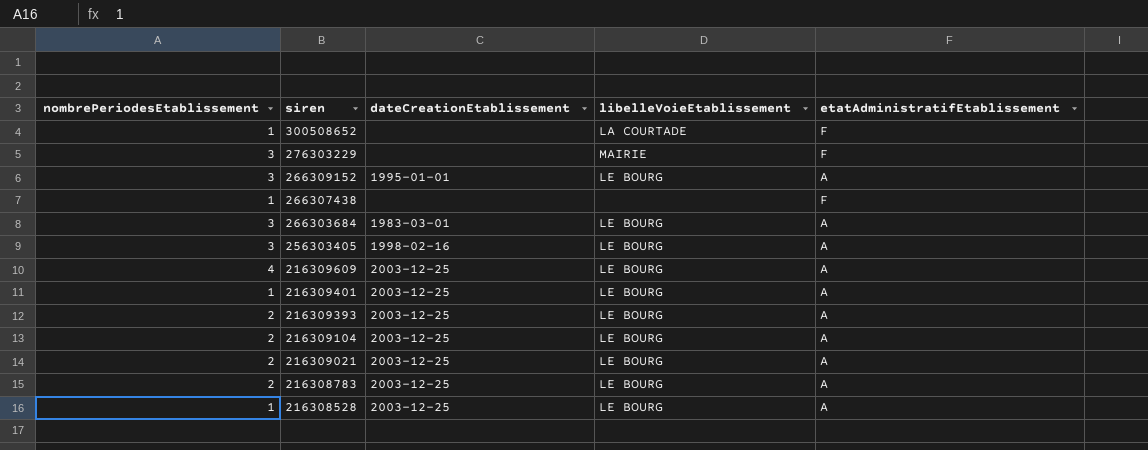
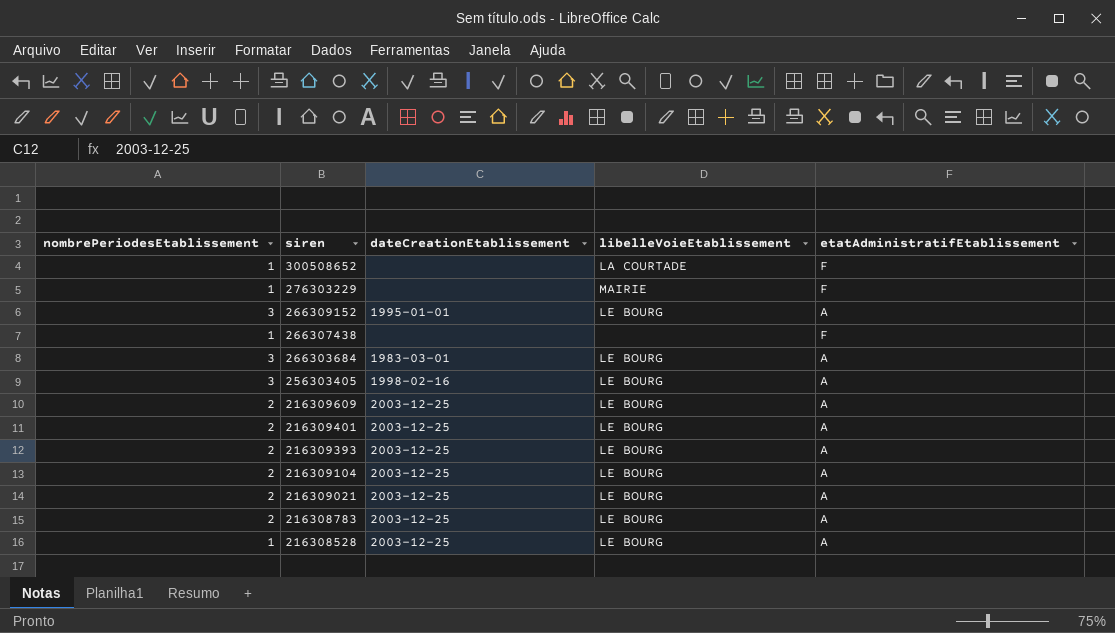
276303229 | nombrePeriodesEtablissement: 3 -> 1
216309609 | nombrePeriodesEtablissement: 4 -> 2
216309401 | nombrePeriodesEtablissement: 1 -> 2

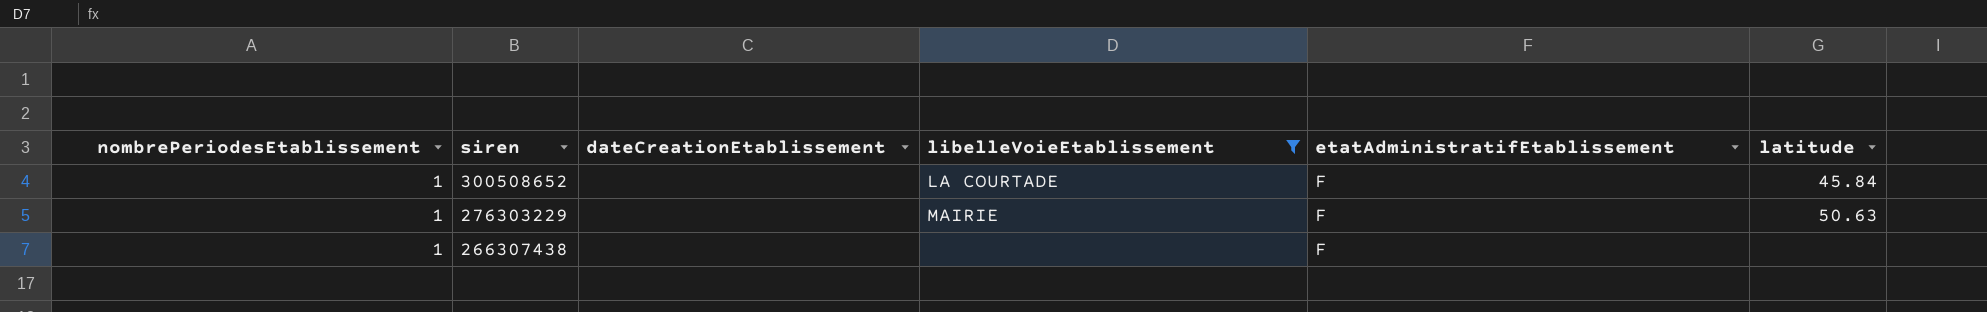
filter: none -> libelleVoieEtablissement != LE BOURG
column latitude | position: none -> 6

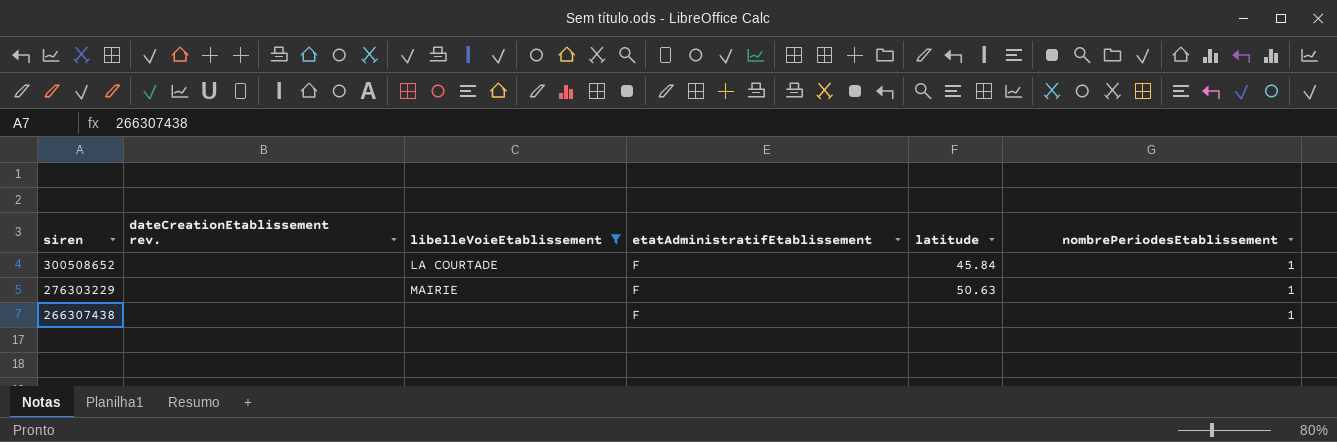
column name: dateCreationEtablissement -> dateCreationEtablissement rev.
column nombrePeriodesEtablissement | position: 1 -> 6

